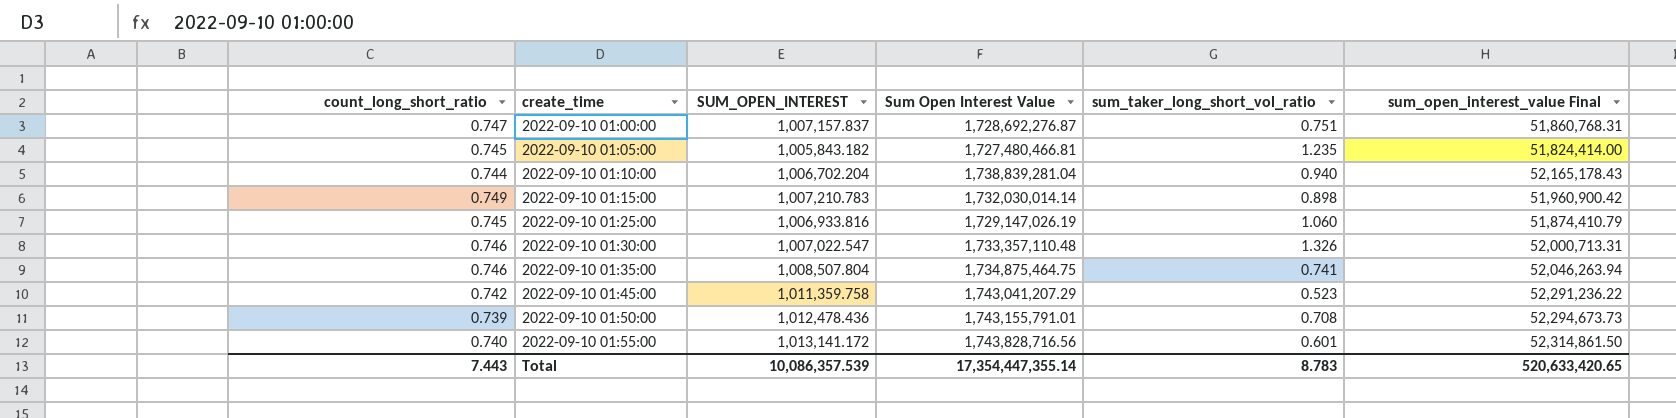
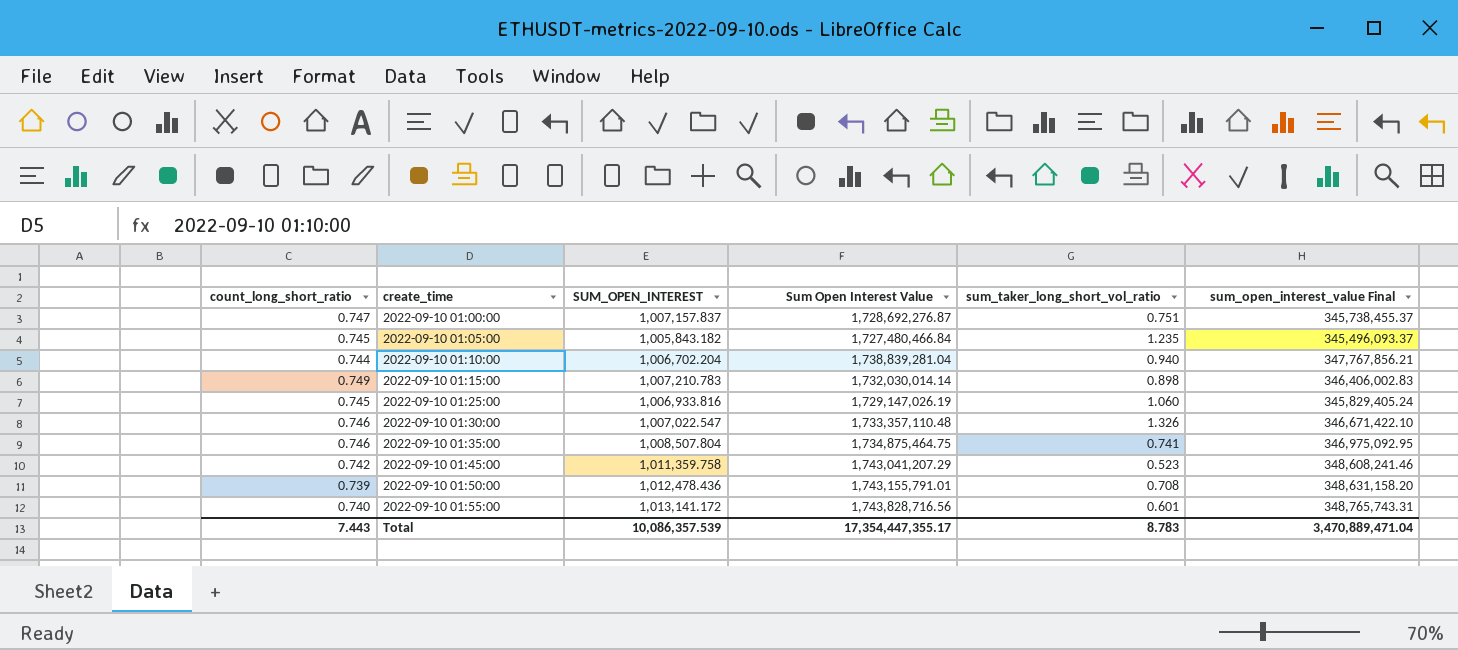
column sum_open_interest_value Final | formula: [Sum Open Interest Value] * 0.03 -> [Sum Open Interest Value] * 0.2
2022-09-10 01:05:00 | Sum Open Interest Value: 1,727,480,466.81 -> 1,727,480,466.84
Total | Sum Open Interest Value: 17,354,447,355.14 -> 17,354,447,355.17
Total | sum_open_interest_value Final: 520,633,420.65 -> 3,470,889,471.04

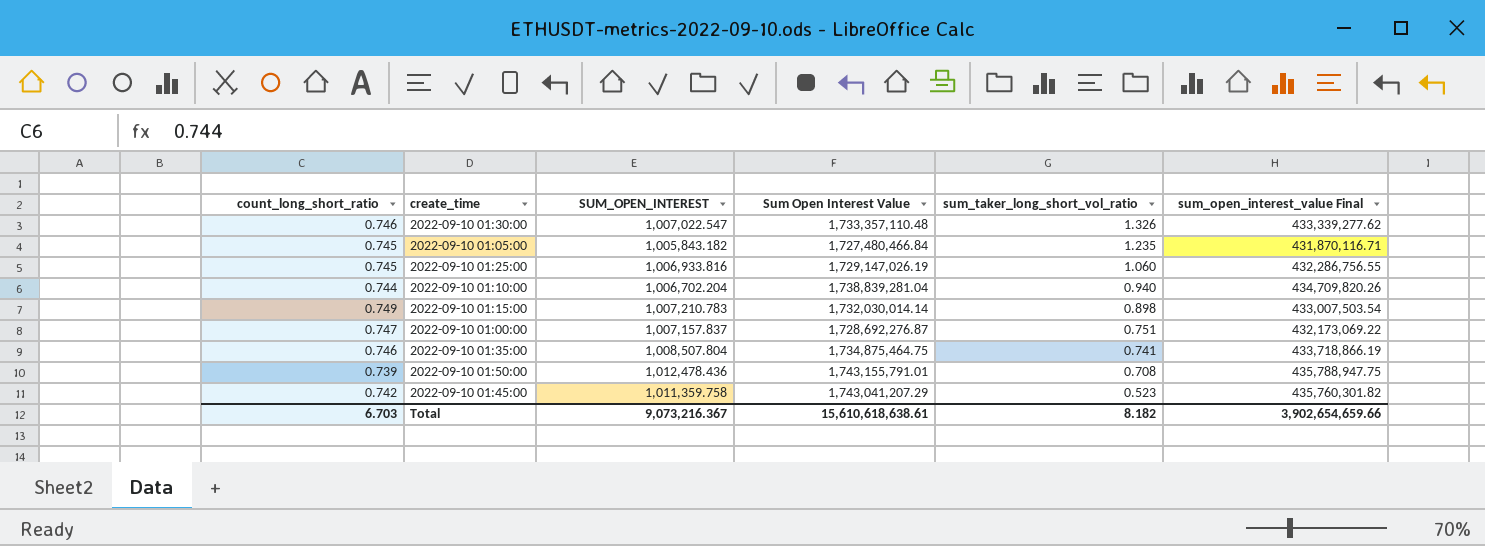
row order: create_time ascending -> sum_taker_long_short_vol_ratio descending
column sum_open_interest_value Final | formula: [Sum Open Interest Value] * 0.2 -> [Sum Open Interest Value] * 0.25
row 2022-09-10 01:55:00: 0.740 | 1,013,141.172 | 1,743,828,716.56 | 0.601 | 348,765,743.31 -> none
Total | count_long_short_ratio: 7.443 -> 6.703
Total | SUM_OPEN_INTEREST: 10,086,357.539 -> 9,073,216.367
Total | Sum Open Interest Value: 17,354,447,355.17 -> 15,610,618,638.61
Total | sum_taker_long_short_vol_ratio: 8.783 -> 8.182
Total | sum_open_interest_value Final: 3,470,889,471.04 -> 3,902,654,659.66

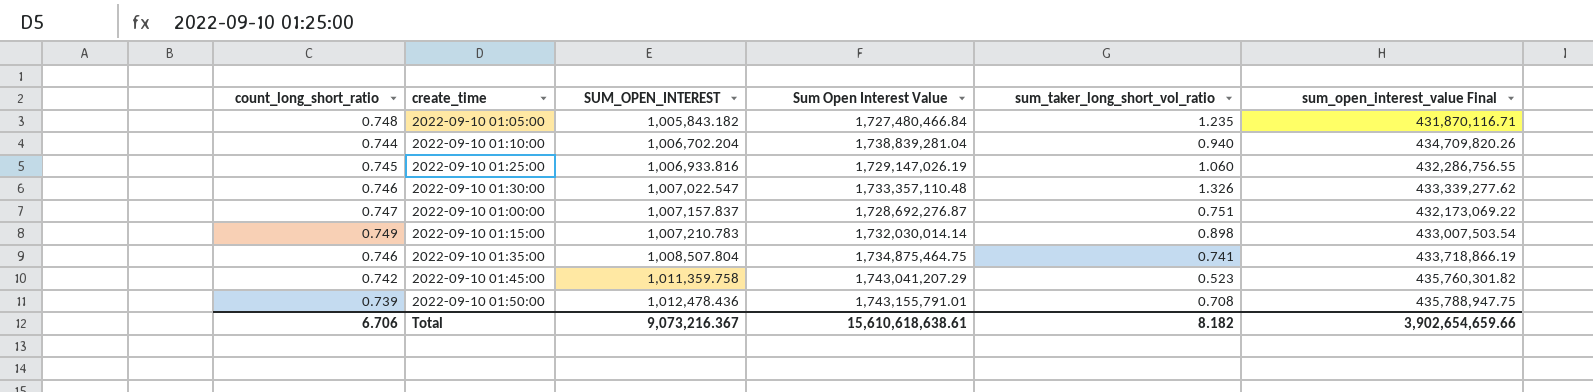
row order: sum_taker_long_short_vol_ratio descending -> SUM_OPEN_INTEREST ascending
2022-09-10 01:05:00 | count_long_short_ratio: 0.745 -> 0.748
Total | count_long_short_ratio: 6.703 -> 6.706

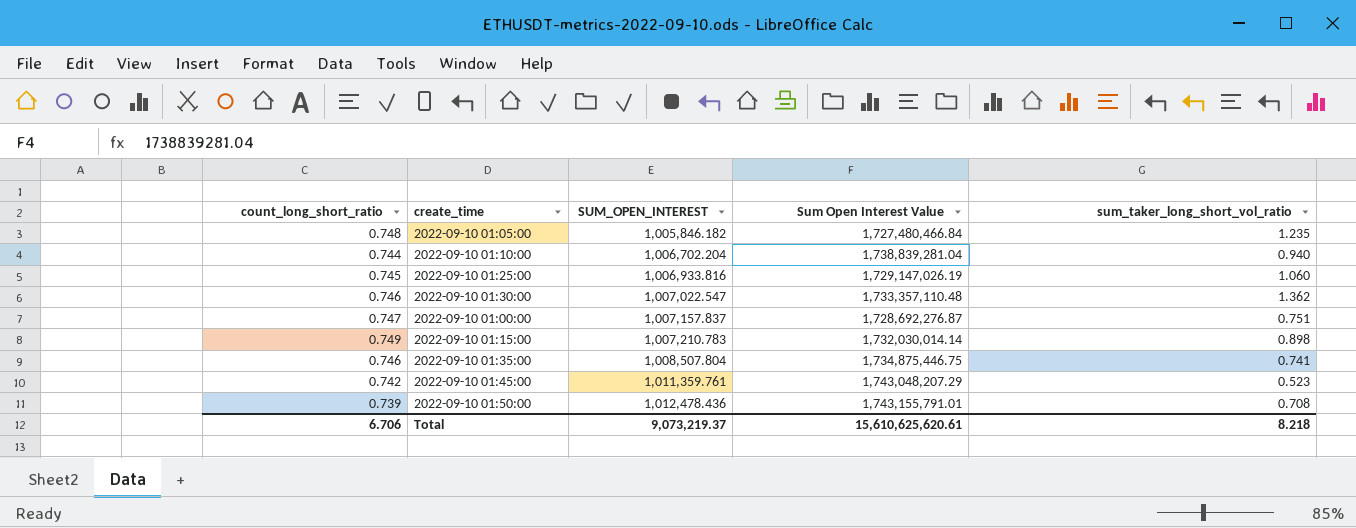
column sum_open_interest_value Final | formula: [Sum Open Interest Value] * 0.25 -> none
2022-09-10 01:05:00 | SUM_OPEN_INTEREST: 1,005,843.182 -> 1,005,846.182
2022-09-10 01:30:00 | sum_taker_long_short_vol_ratio: 1.326 -> 1.362
2022-09-10 01:35:00 | Sum Open Interest Value: 1,734,875,464.75 -> 1,734,875,446.75
2022-09-10 01:45:00 | SUM_OPEN_INTEREST: 1,011,359.758 -> 1,011,359.761
2022-09-10 01:45:00 | Sum Open Interest Value: 1,743,041,207.29 -> 1,743,048,207.29
Total | SUM_OPEN_INTEREST: 9,073,216.367 -> 9,073,219.37
Total | Sum Open Interest Value: 15,610,618,638.61 -> 15,610,625,620.61
Total | sum_taker_long_short_vol_ratio: 8.182 -> 8.218

